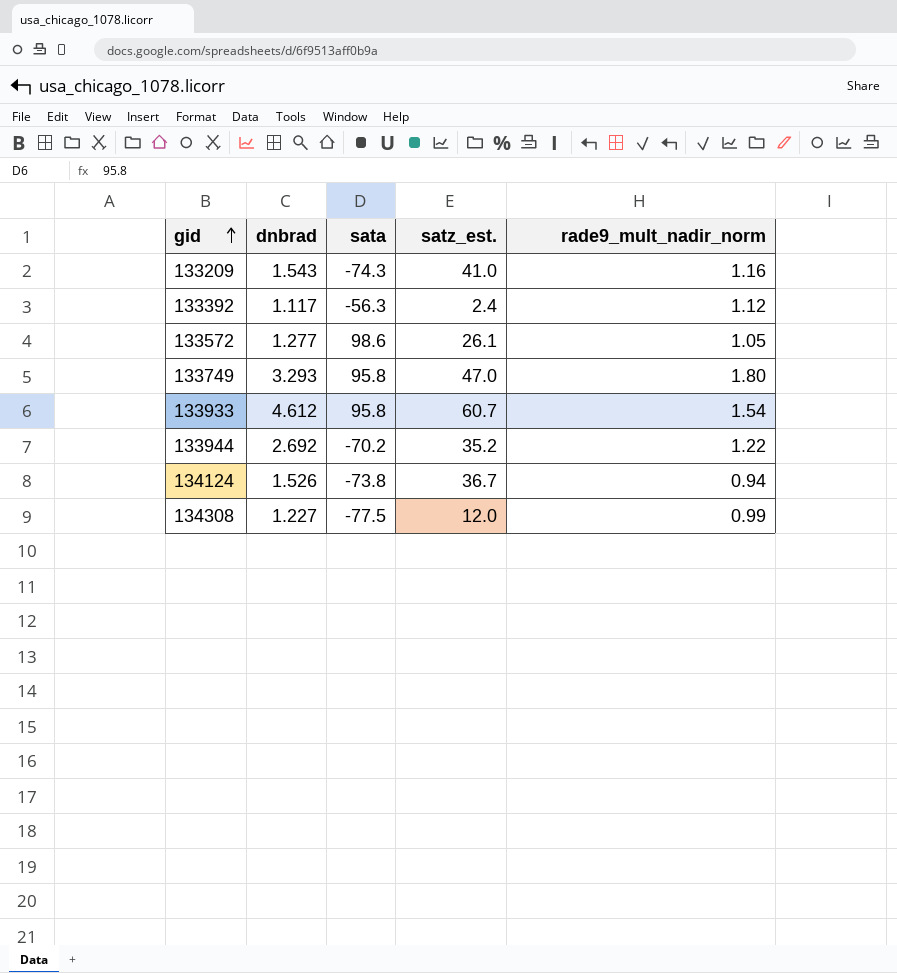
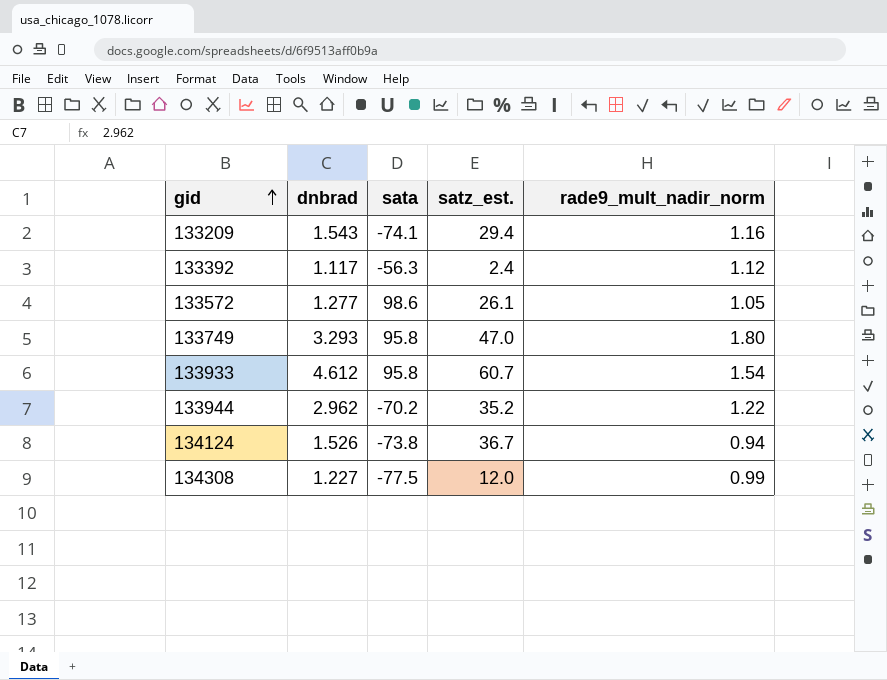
133209 | sata: -74.3 -> -74.1
133209 | satz_est.: 41.0 -> 29.4
133944 | dnbrad: 2.692 -> 2.962

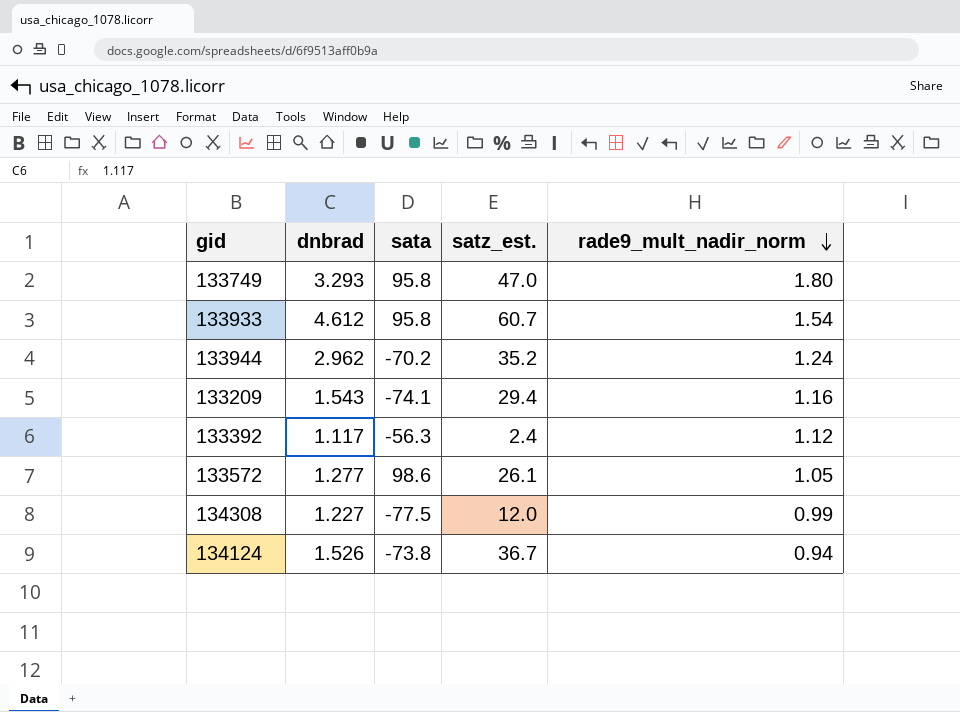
row order: gid ascending -> rade9_mult_nadir_norm descending
133944 | rade9_mult_nadir_norm: 1.22 -> 1.24

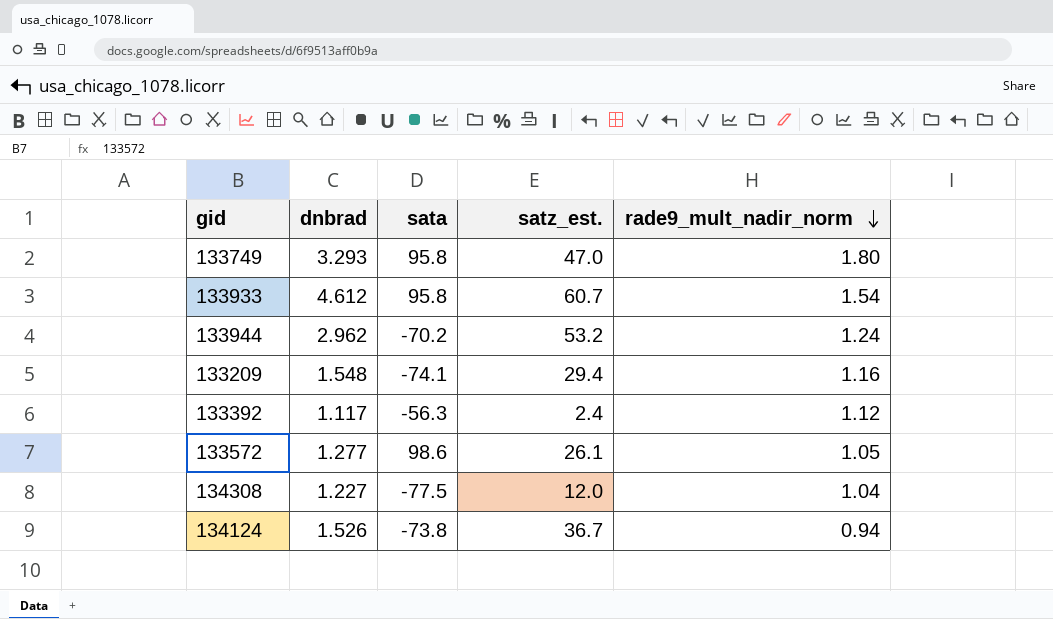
133944 | satz_est.: 35.2 -> 53.2
133209 | dnbrad: 1.543 -> 1.548
134308 | rade9_mult_nadir_norm: 0.99 -> 1.04

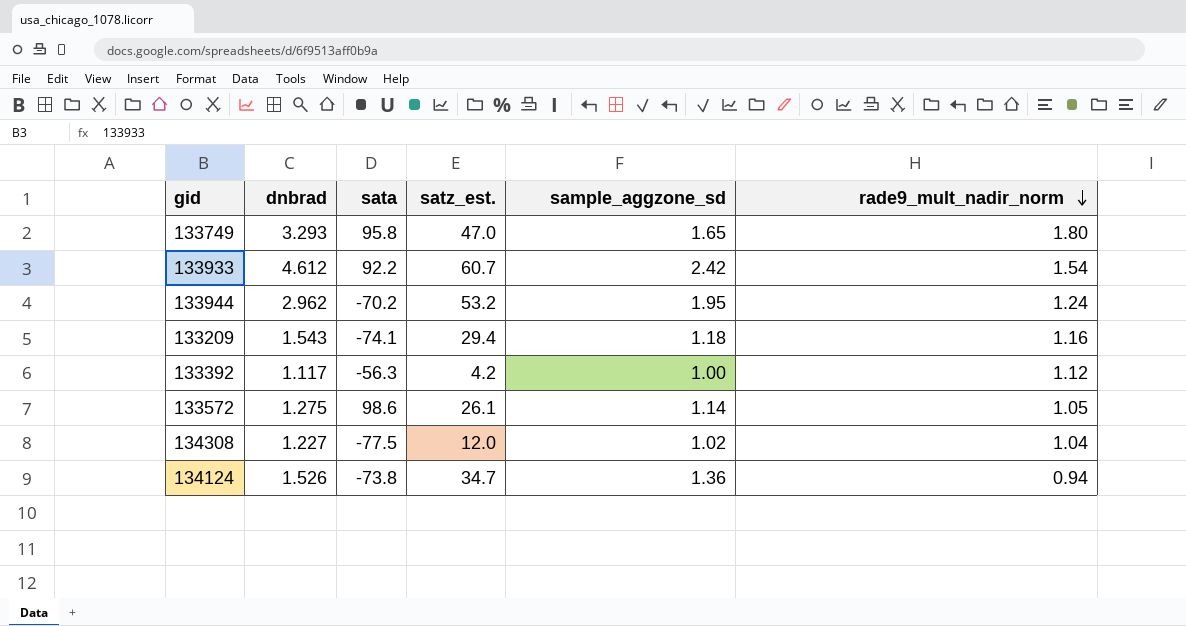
column sample_aggzone_sd | position: none -> 5
133933 | sata: 95.8 -> 92.2
133209 | dnbrad: 1.548 -> 1.543
133392 | satz_est.: 2.4 -> 4.2
133572 | dnbrad: 1.277 -> 1.275
134124 | satz_est.: 36.7 -> 34.7

